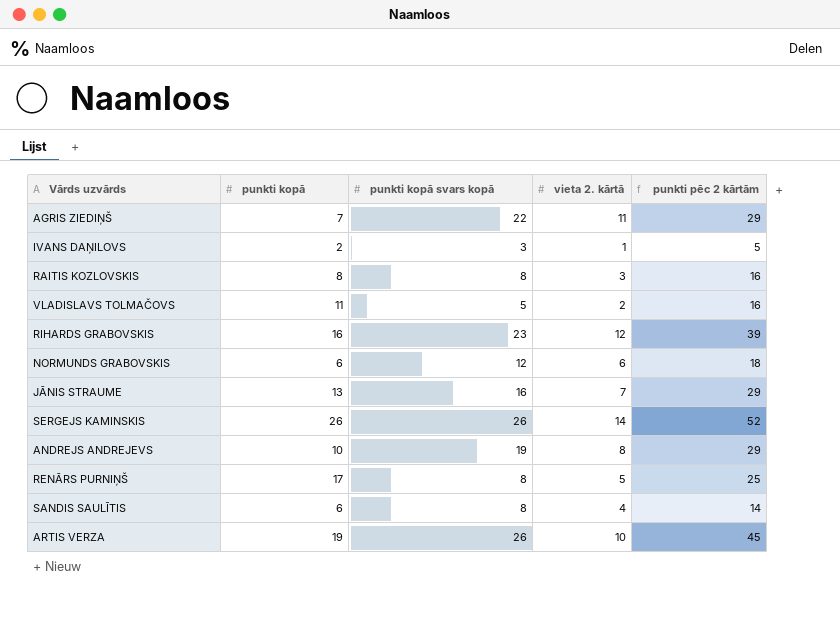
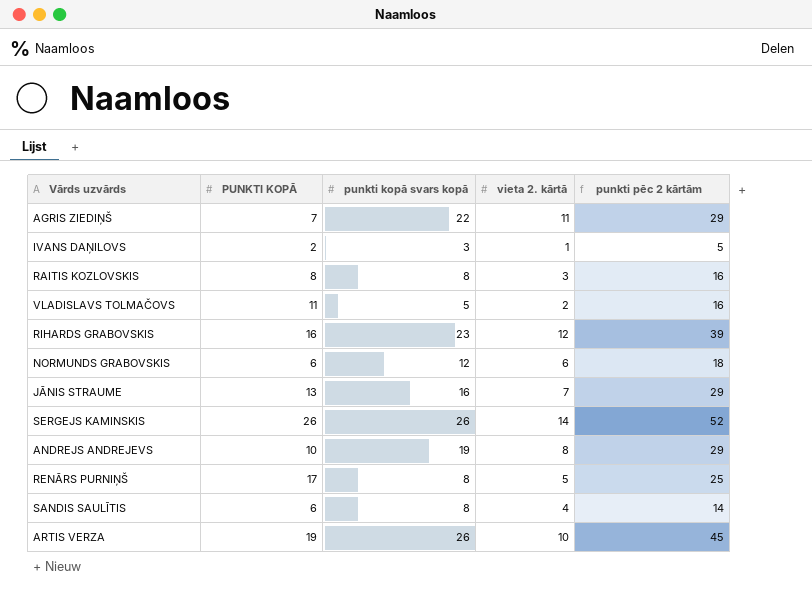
column name: punkti kopā -> PUNKTI KOPĀ

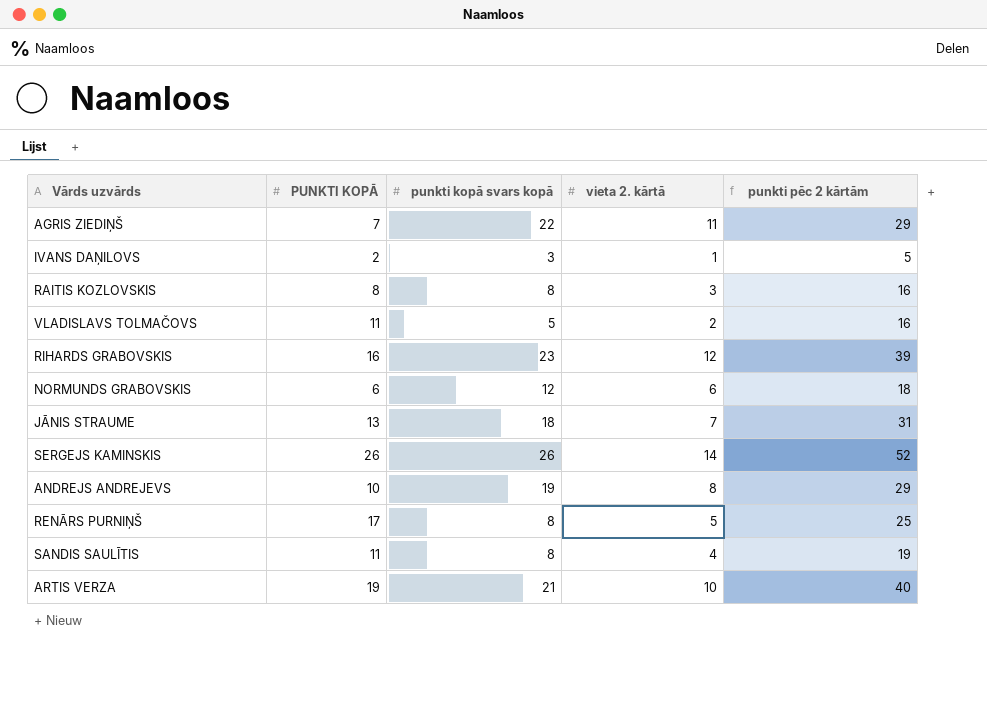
JĀNIS STRAUME | punkti kopā svars kopā: 16 -> 18
JĀNIS STRAUME | punkti pēc 2 kārtām: 29 -> 31
SANDIS SAULĪTIS | PUNKTI KOPĀ: 6 -> 11
SANDIS SAULĪTIS | punkti pēc 2 kārtām: 14 -> 19
ARTIS VERZA | punkti kopā svars kopā: 26 -> 21
ARTIS VERZA | punkti pēc 2 kārtām: 45 -> 40

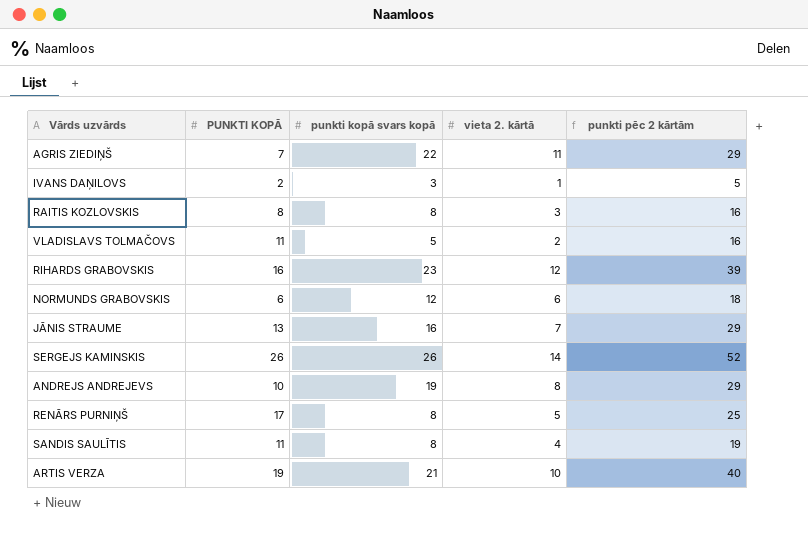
JĀNIS STRAUME | punkti kopā svars kopā: 18 -> 16
JĀNIS STRAUME | punkti pēc 2 kārtām: 31 -> 29

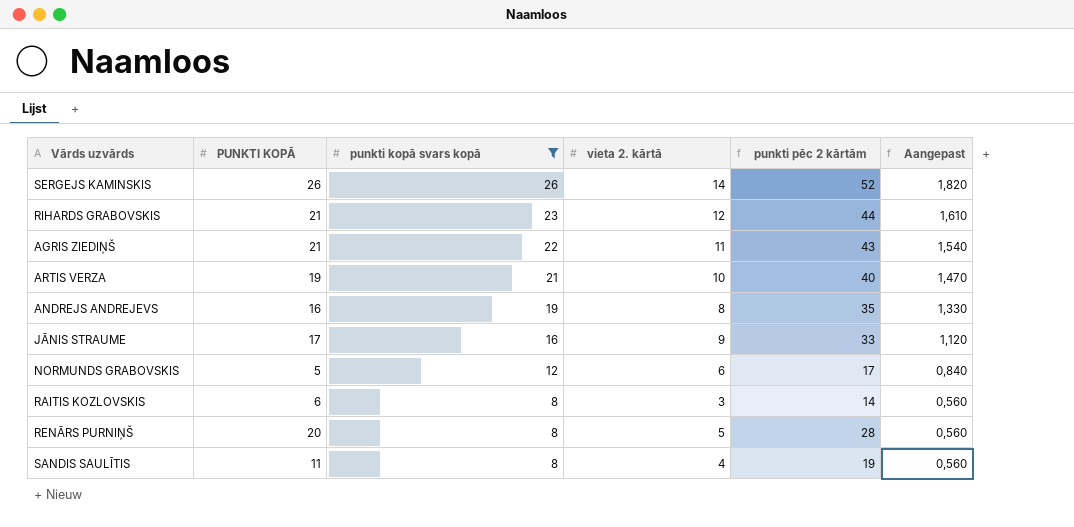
filter: none -> punkti kopā svars kopā >= 8
row order: none -> punkti kopā svars kopā descending
column Aangepast | formula: none -> [punkti kopā svars kopā] * 0,07
RIHARDS GRABOVSKIS | PUNKTI KOPĀ: 16 -> 21
RIHARDS GRABOVSKIS | punkti pēc 2 kārtām: 39 -> 44
AGRIS ZIEDIŅŠ | PUNKTI KOPĀ: 7 -> 21
AGRIS ZIEDIŅŠ | punkti pēc 2 kārtām: 29 -> 43
ANDREJS ANDREJEVS | PUNKTI KOPĀ: 10 -> 16
ANDREJS ANDREJEVS | punkti pēc 2 kārtām: 29 -> 35
JĀNIS STRAUME | PUNKTI KOPĀ: 13 -> 17
JĀNIS STRAUME | vieta 2. kārtā: 7 -> 9
JĀNIS STRAUME | punkti pēc 2 kārtām: 29 -> 33
NORMUNDS GRABOVSKIS | PUNKTI KOPĀ: 6 -> 5
NORMUNDS GRABOVSKIS | punkti pēc 2 kārtām: 18 -> 17
RAITIS KOZLOVSKIS | PUNKTI KOPĀ: 8 -> 6
RAITIS KOZLOVSKIS | punkti pēc 2 kārtām: 16 -> 14
RENĀRS PURNIŅŠ | PUNKTI KOPĀ: 17 -> 20
RENĀRS PURNIŅŠ | punkti pēc 2 kārtām: 25 -> 28

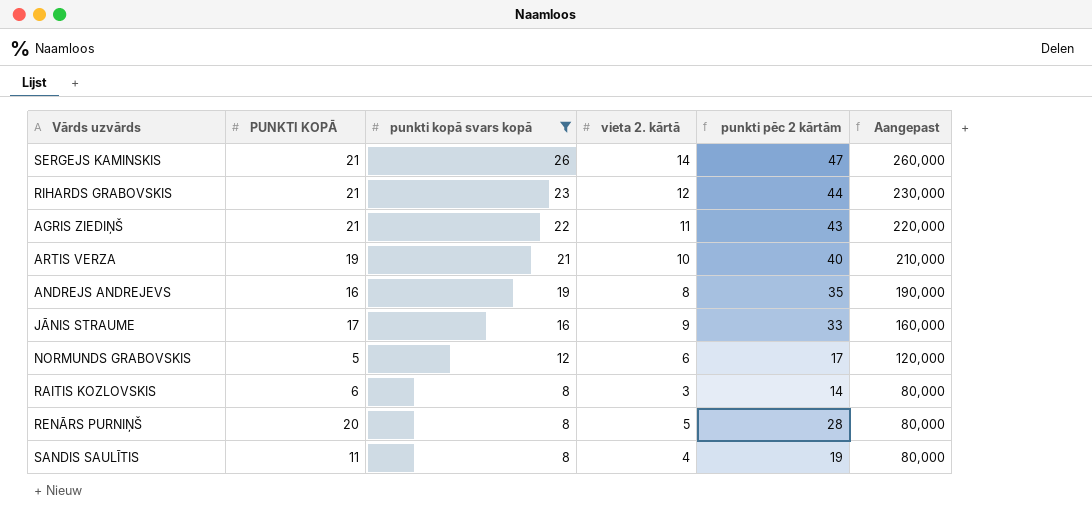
column Aangepast | formula: [punkti kopā svars kopā] * 0,07 -> [punkti kopā svars kopā] * 10
SERGEJS KAMINSKIS | PUNKTI KOPĀ: 26 -> 21
SERGEJS KAMINSKIS | punkti pēc 2 kārtām: 52 -> 47

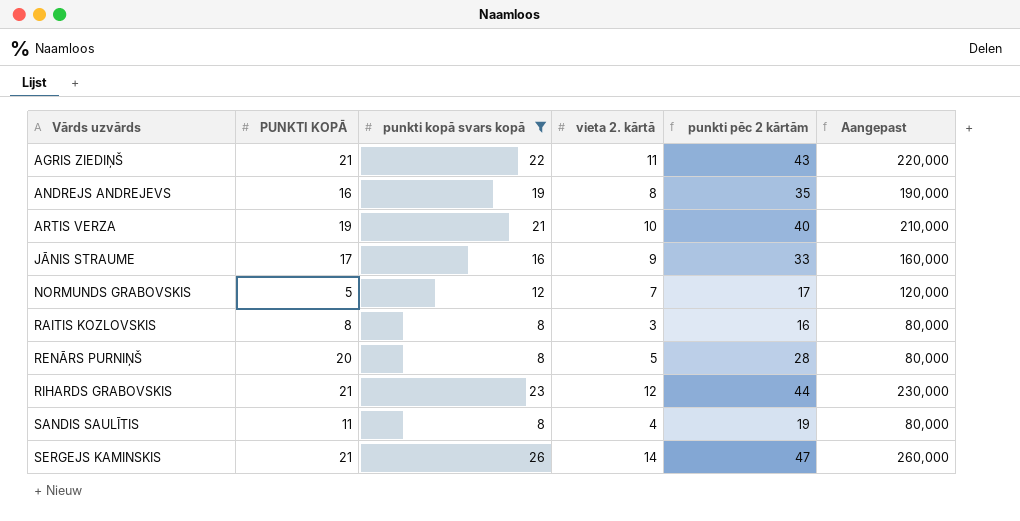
row order: punkti kopā svars kopā descending -> Vārds uzvārds ascending
NORMUNDS GRABOVSKIS | vieta 2. kārtā: 6 -> 7
RAITIS KOZLOVSKIS | PUNKTI KOPĀ: 6 -> 8
RAITIS KOZLOVSKIS | punkti pēc 2 kārtām: 14 -> 16

